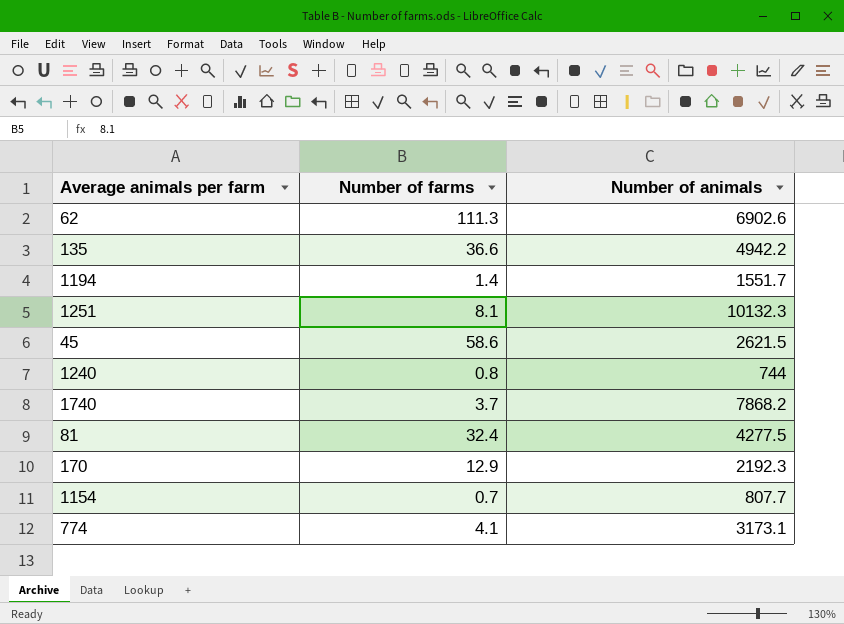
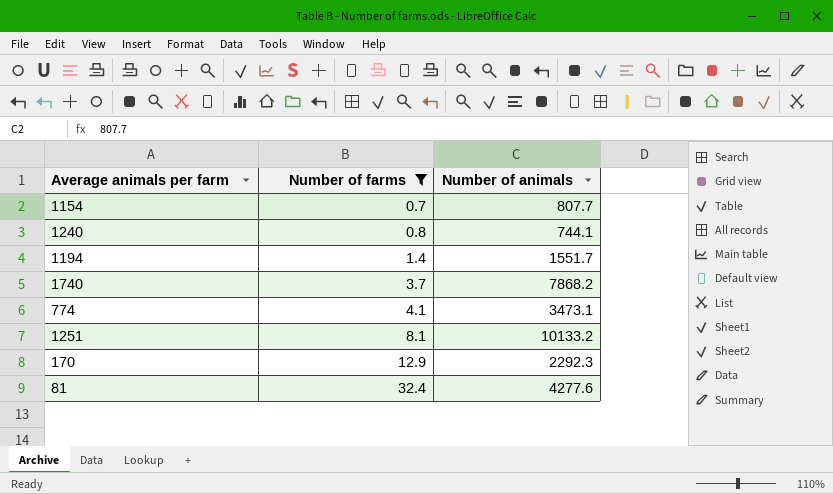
filter: none -> Number of farms <= 32.4
row order: none -> Number of farms ascending
1240 | Number of animals: 744 -> 744.1
774 | Number of animals: 3173.1 -> 3473.1
1251 | Number of animals: 10132.3 -> 10133.2
170 | Number of animals: 2192.3 -> 2292.3
81 | Number of animals: 4277.5 -> 4277.6

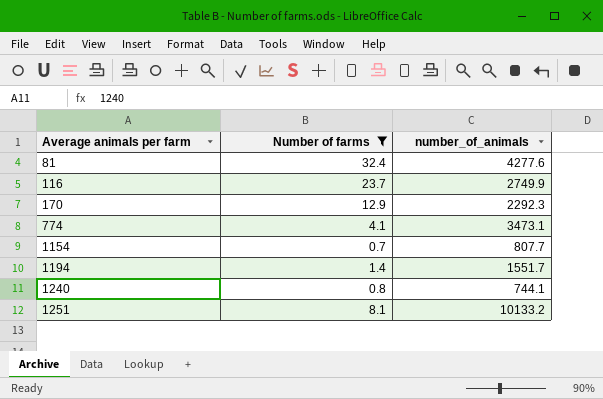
row order: Number of farms ascending -> Average animals per farm ascending
column name: Number of animals -> number_of_animals
row 1740: 3.7 | 7868.2 -> none
row 116: none -> 23.7 | 2749.9

